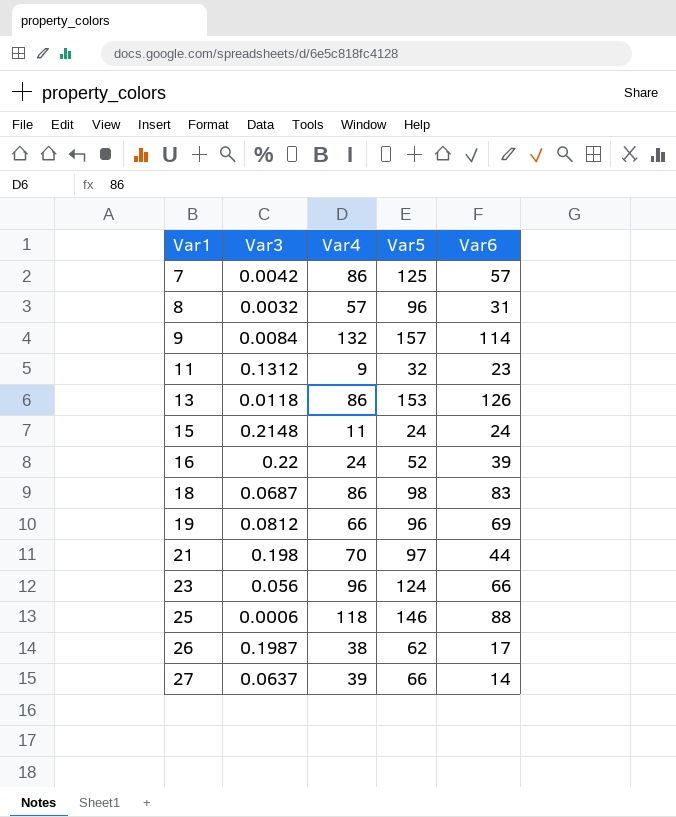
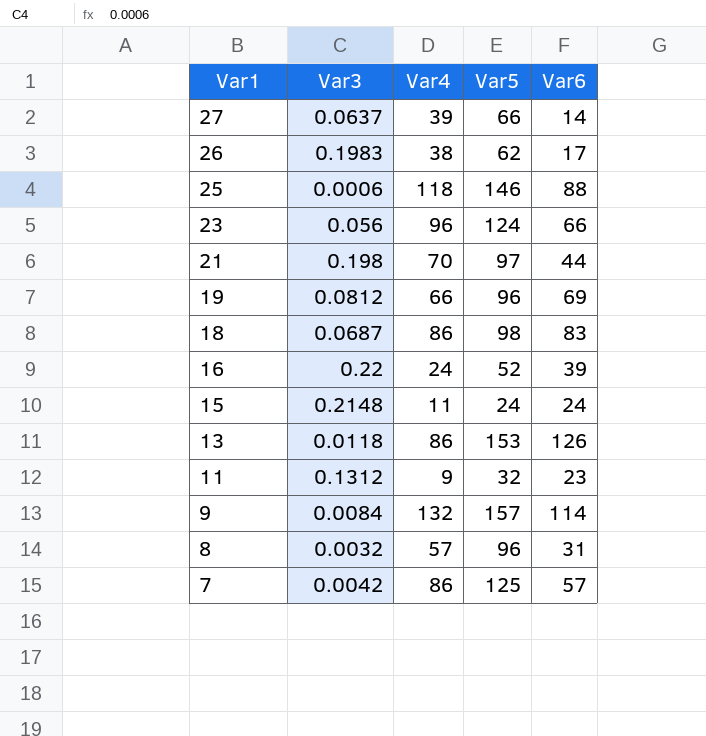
row order: Var1 ascending -> Var1 descending
26 | Var3: 0.1987 -> 0.1983

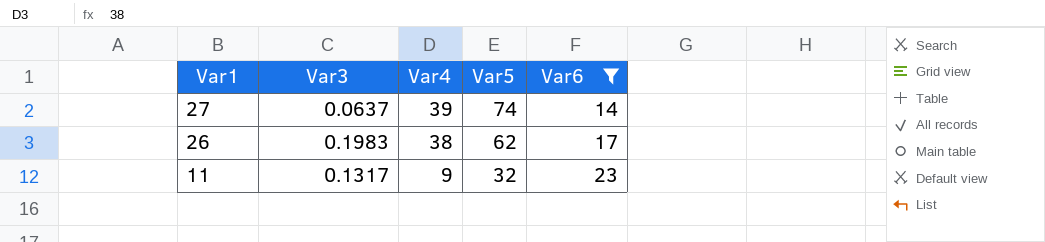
filter: none -> Var6 <= 23
27 | Var5: 66 -> 74
11 | Var3: 0.1312 -> 0.1317

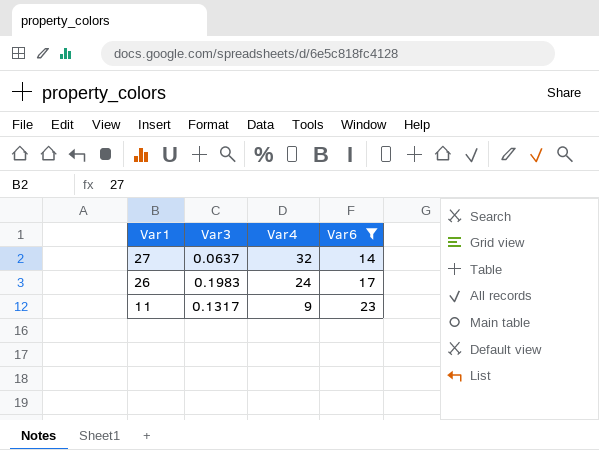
column Var5 | position: 4 -> none
27 | Var4: 39 -> 32
26 | Var4: 38 -> 24

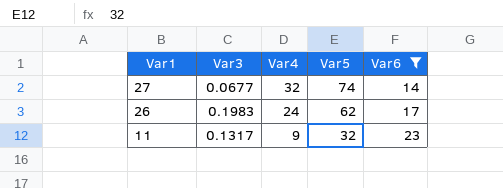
column Var5 | position: none -> 4
27 | Var3: 0.0637 -> 0.0677

